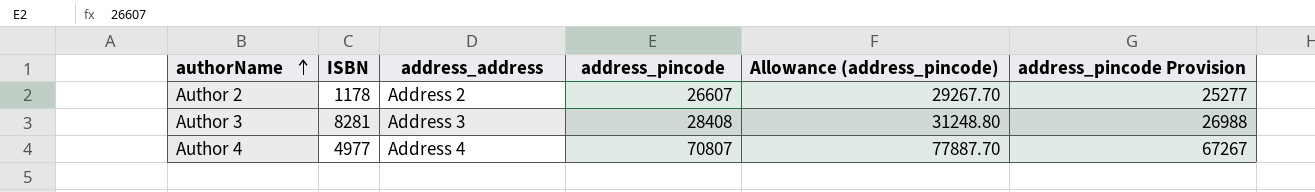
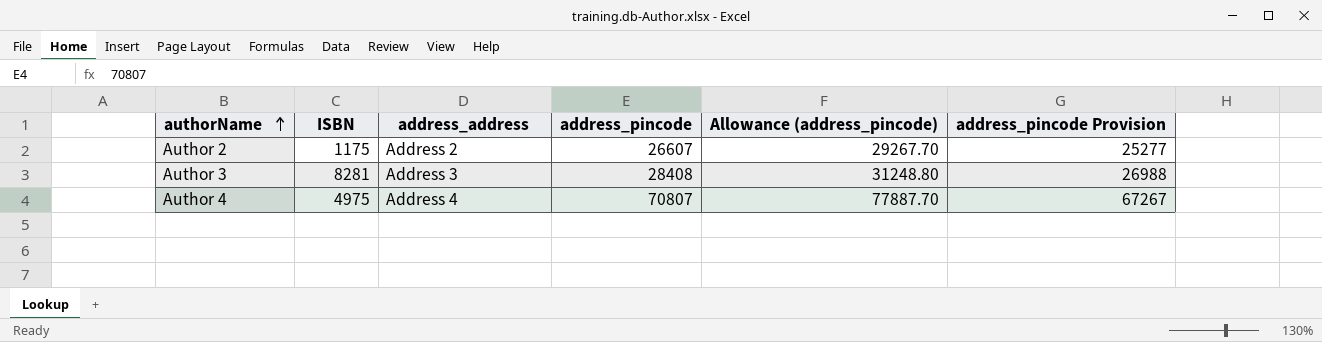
Author 2 | ISBN: 1178 -> 1175
Author 4 | ISBN: 4977 -> 4975

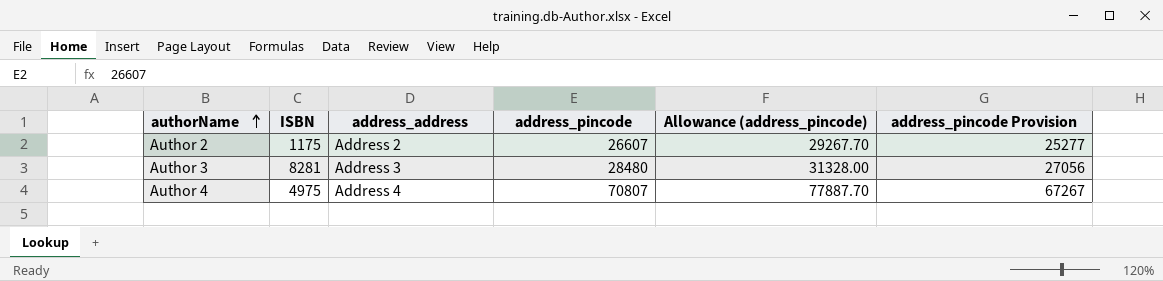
Author 3 | address_pincode: 28408 -> 28480
Author 3 | Allowance (address_pincode): 31248.80 -> 31328.00
Author 3 | address_pincode Provision: 26988 -> 27056

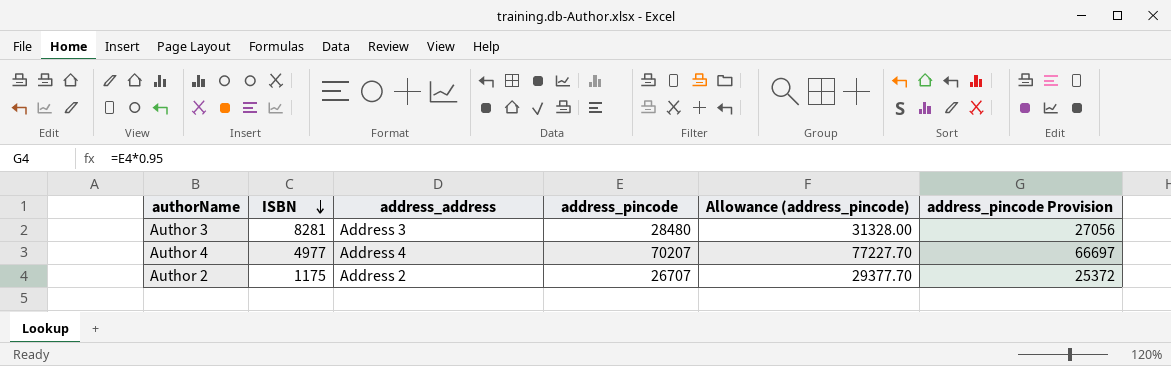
row order: authorName ascending -> ISBN descending
Author 4 | ISBN: 4975 -> 4977
Author 4 | address_pincode: 70807 -> 70207
Author 4 | Allowance (address_pincode): 77887.70 -> 77227.70
Author 4 | address_pincode Provision: 67267 -> 66697
Author 2 | address_pincode: 26607 -> 26707
Author 2 | Allowance (address_pincode): 29267.70 -> 29377.70
Author 2 | address_pincode Provision: 25277 -> 25372

